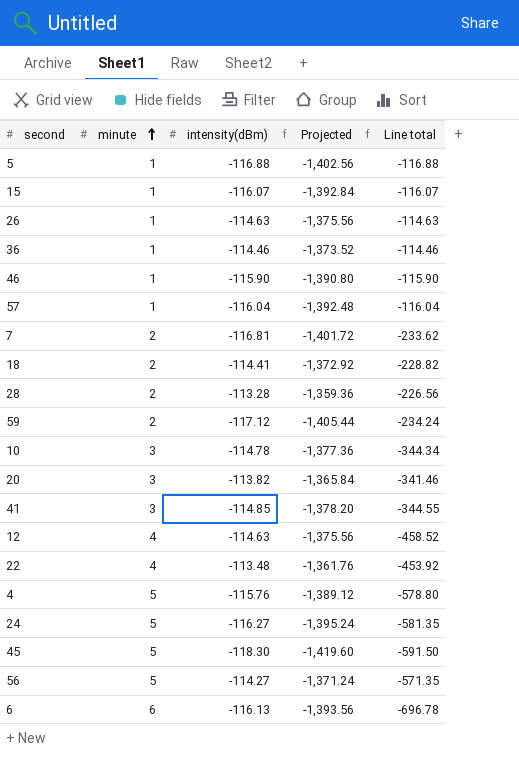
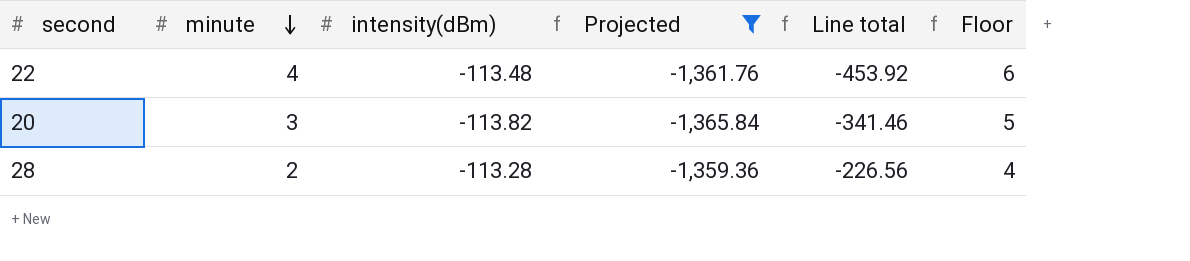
filter: none -> Projected >= -1,365.84
row order: minute ascending -> minute descending
column Floor | formula: none -> [minute] + 2

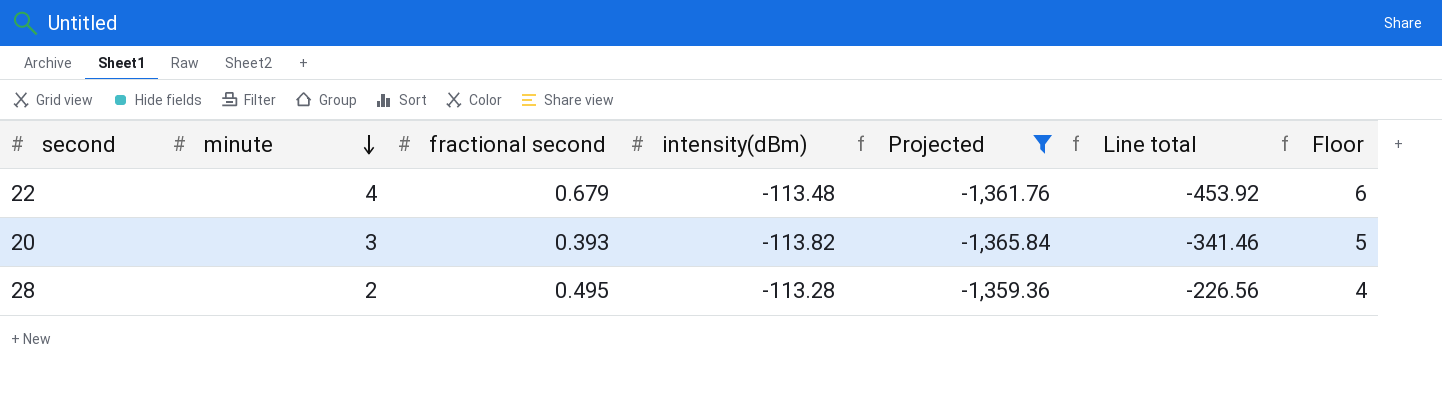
column fractional second | position: none -> 3

